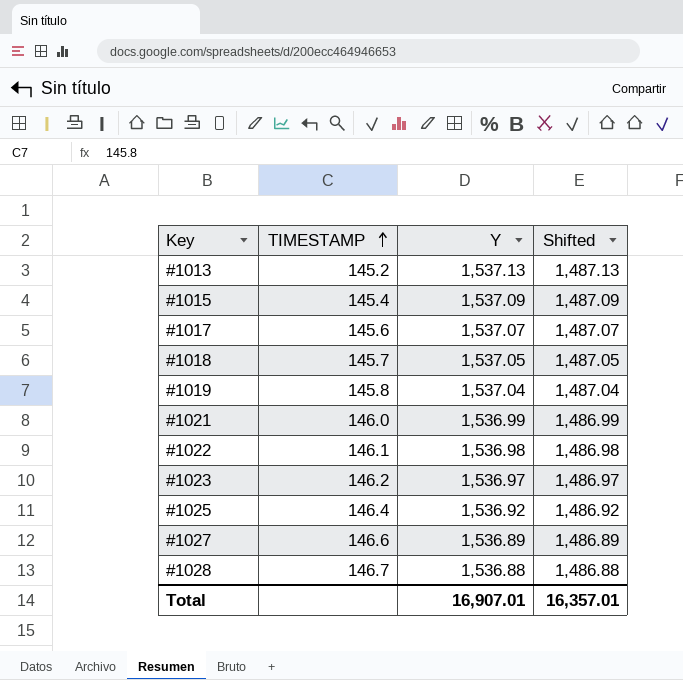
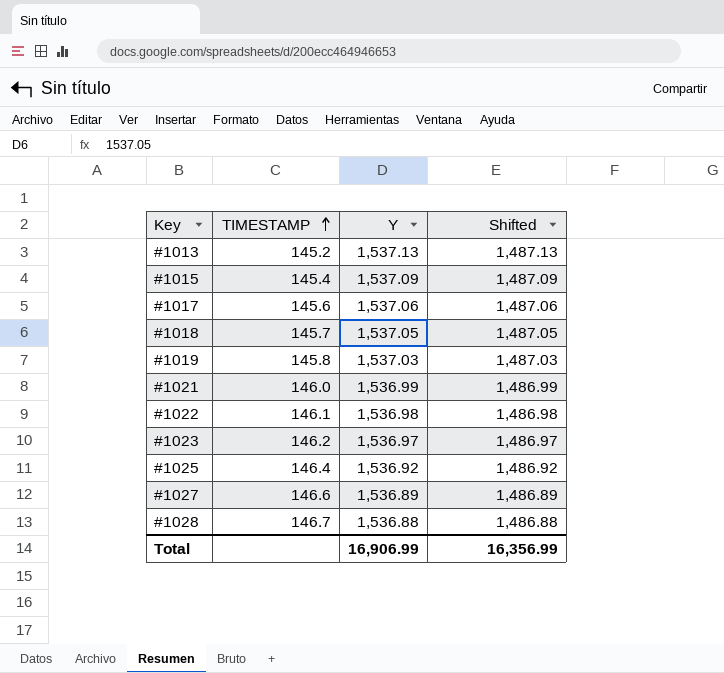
#1017 | Y: 1,537.07 -> 1,537.06
#1017 | Shifted: 1,487.07 -> 1,487.06
#1019 | Y: 1,537.04 -> 1,537.03
#1019 | Shifted: 1,487.04 -> 1,487.03
Total | Y: 16,907.01 -> 16,906.99
Total | Shifted: 16,357.01 -> 16,356.99

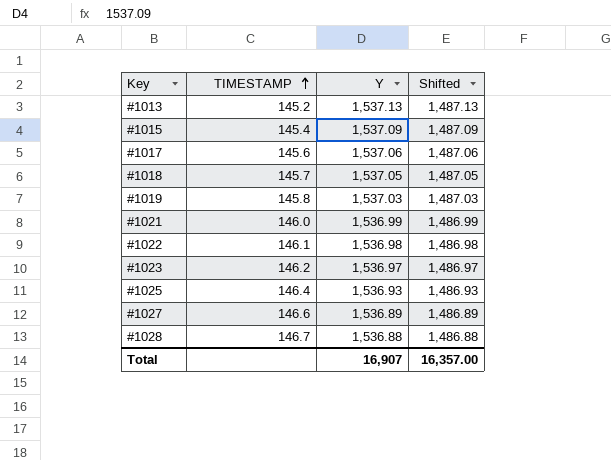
#1025 | Y: 1,536.92 -> 1,536.93
#1025 | Shifted: 1,486.92 -> 1,486.93
Total | Y: 16,906.99 -> 16,907
Total | Shifted: 16,356.99 -> 16,357.00

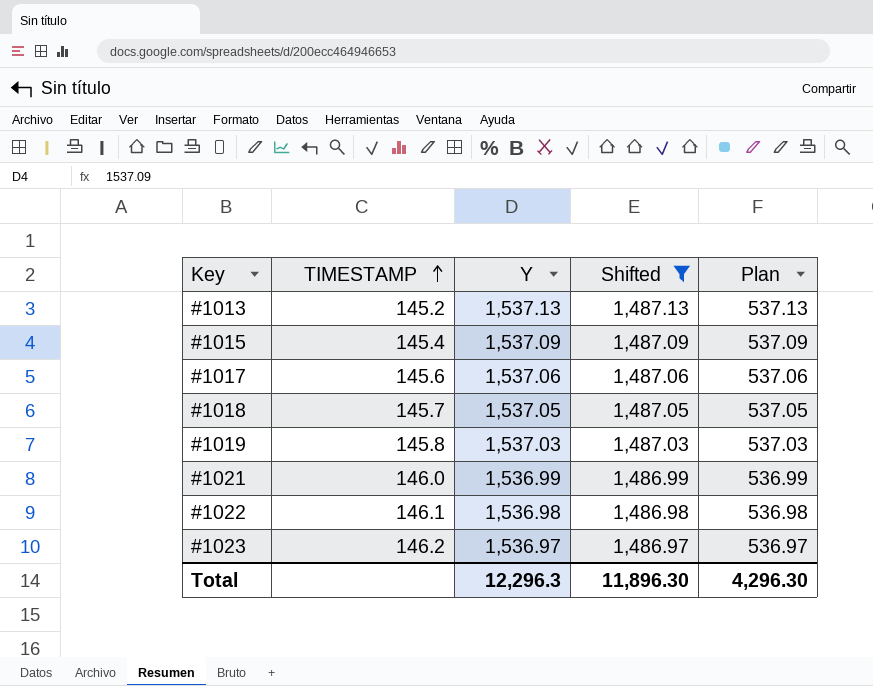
filter: none -> Shifted >= 1,486.97
column Plan | formula: none -> [Y] - 1000
Total | Y: 16,907 -> 12,296.3
Total | Shifted: 16,357.00 -> 11,896.30

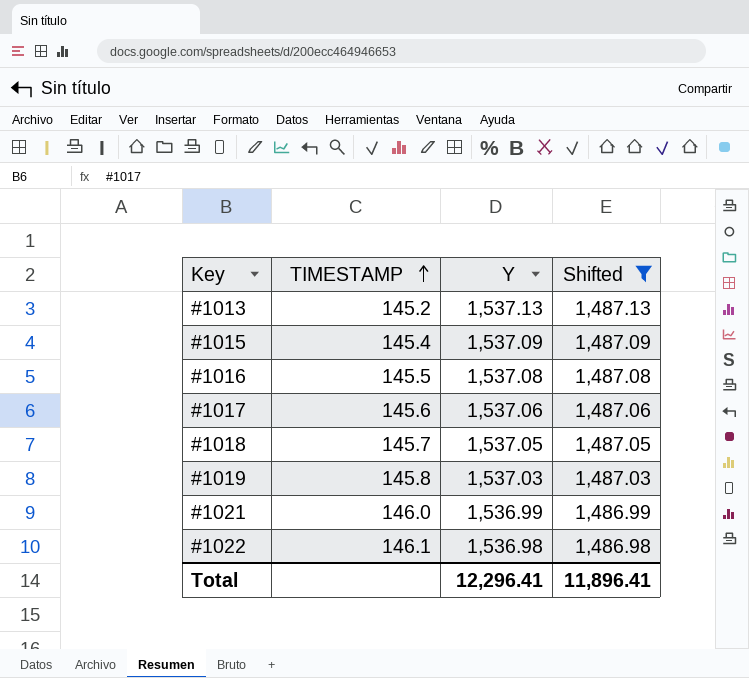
column Plan | formula: [Y] - 1000 -> none
row #1023: 146.2 | 1,536.97 | 1,486.97 | 536.97 -> none
row #1016: none -> 145.5 | 1,537.08 | 1,487.08
Total | Y: 12,296.3 -> 12,296.41
Total | Shifted: 11,896.30 -> 11,896.41

